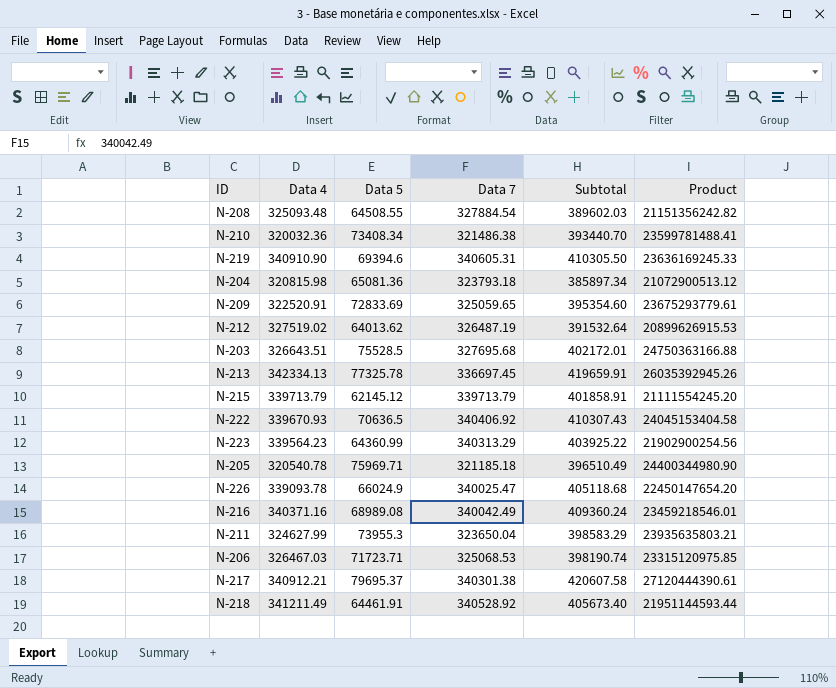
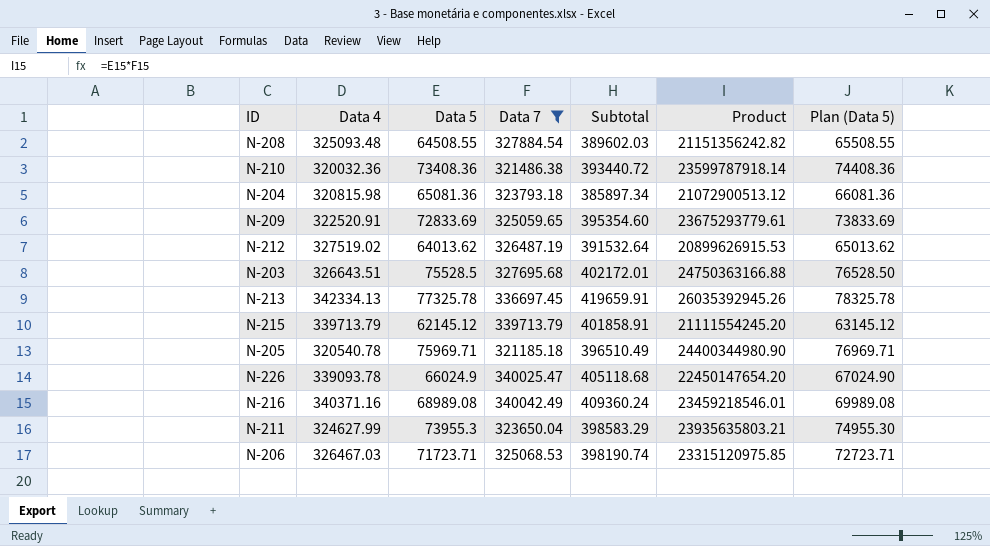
filter: none -> Data 7 <= 340042.49
column Plan (Data 5) | formula: none -> [Data 5] + 1000
N-210 | Data 5: 73408.34 -> 73408.36
N-210 | Subtotal: 393440.70 -> 393440.72
N-210 | Product: 23599781488.41 -> 23599787918.14

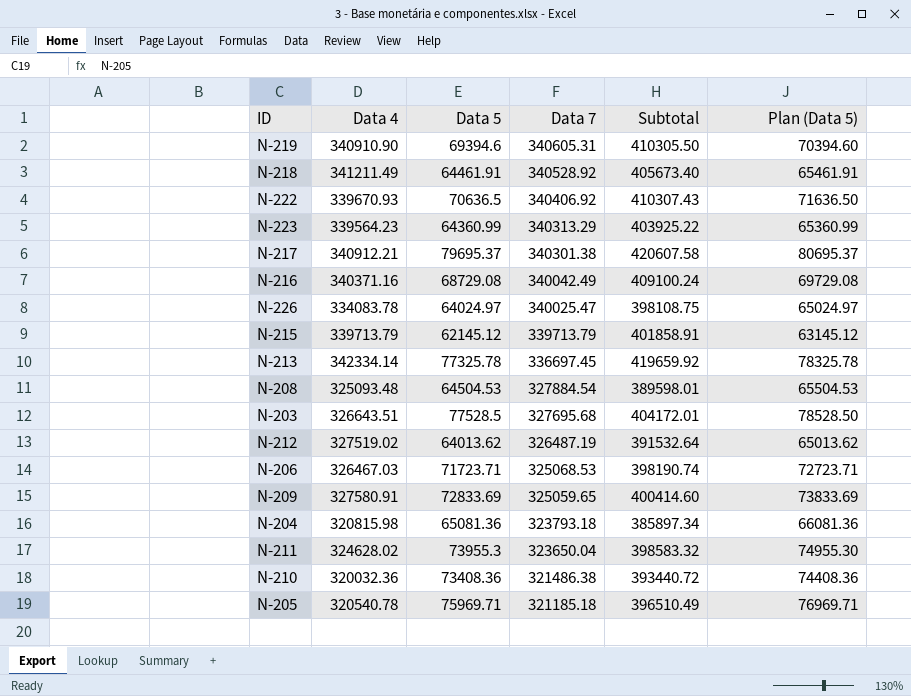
filter: Data 7 <= 340042.49 -> none
row order: none -> Data 7 descending
column Product | formula: [Data 5] * [Data 7] -> none
N-216 | Data 5: 68989.08 -> 68729.08
N-216 | Subtotal: 409360.24 -> 409100.24
N-216 | Plan (Data 5): 69989.08 -> 69729.08
N-226 | Data 4: 339093.78 -> 334083.78
N-226 | Data 5: 66024.9 -> 64024.97
N-226 | Subtotal: 405118.68 -> 398108.75
N-226 | Plan (Data 5): 67024.90 -> 65024.97
N-213 | Data 4: 342334.13 -> 342334.14
N-213 | Subtotal: 419659.91 -> 419659.92
N-208 | Data 5: 64508.55 -> 64504.53
N-208 | Subtotal: 389602.03 -> 389598.01
N-208 | Plan (Data 5): 65508.55 -> 65504.53
N-203 | Data 5: 75528.5 -> 77528.5
N-203 | Subtotal: 402172.01 -> 404172.01
N-203 | Plan (Data 5): 76528.50 -> 78528.50
N-209 | Data 4: 322520.91 -> 327580.91
N-209 | Subtotal: 395354.60 -> 400414.60
N-211 | Data 4: 324627.99 -> 324628.02
N-211 | Subtotal: 398583.29 -> 398583.32

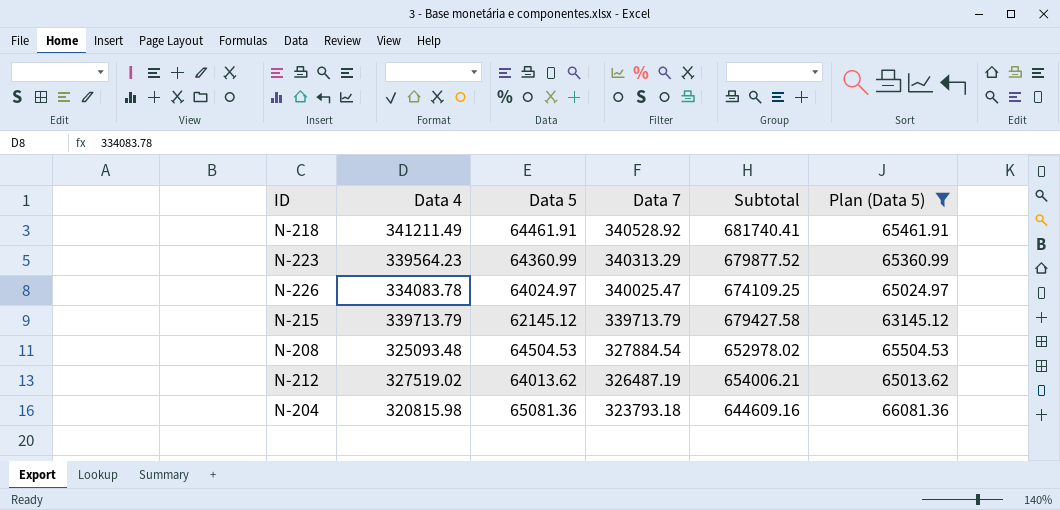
filter: none -> Plan (Data 5) <= 66081.36
column Subtotal | formula: [Data 4] + [Data 5] -> [Data 4] + [Data 7]

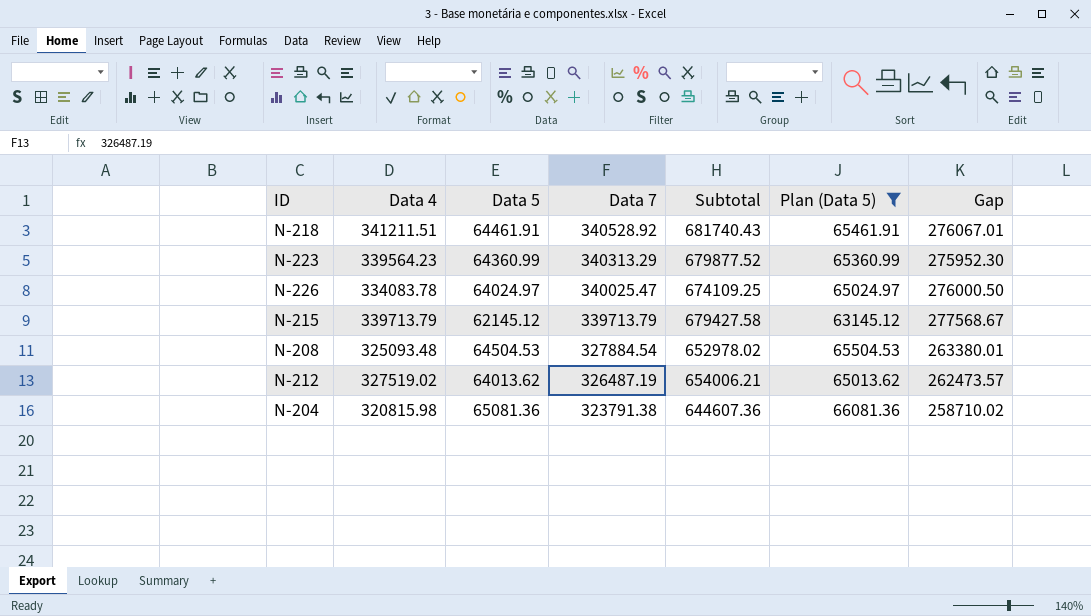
column Gap | formula: none -> [Data 7] - [Data 5]
N-218 | Data 4: 341211.49 -> 341211.51
N-218 | Subtotal: 681740.41 -> 681740.43
N-204 | Data 7: 323793.18 -> 323791.38
N-204 | Subtotal: 644609.16 -> 644607.36

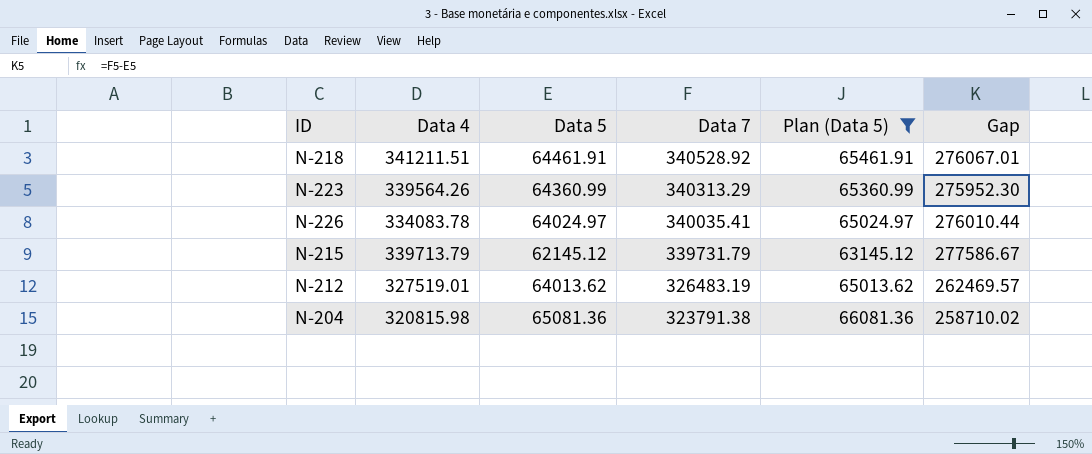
column Subtotal | formula: [Data 4] + [Data 7] -> none
row N-208: 325093.48 | 64504.53 | 327884.54 | 652978.02 | 65504.53 | 263380.01 -> none
N-223 | Data 4: 339564.23 -> 339564.26
N-226 | Data 7: 340025.47 -> 340035.41
N-226 | Gap: 276000.50 -> 276010.44
N-215 | Data 7: 339713.79 -> 339731.79
N-215 | Gap: 277568.67 -> 277586.67
N-212 | Data 4: 327519.02 -> 327519.01
N-212 | Data 7: 326487.19 -> 326483.19
N-212 | Gap: 262473.57 -> 262469.57

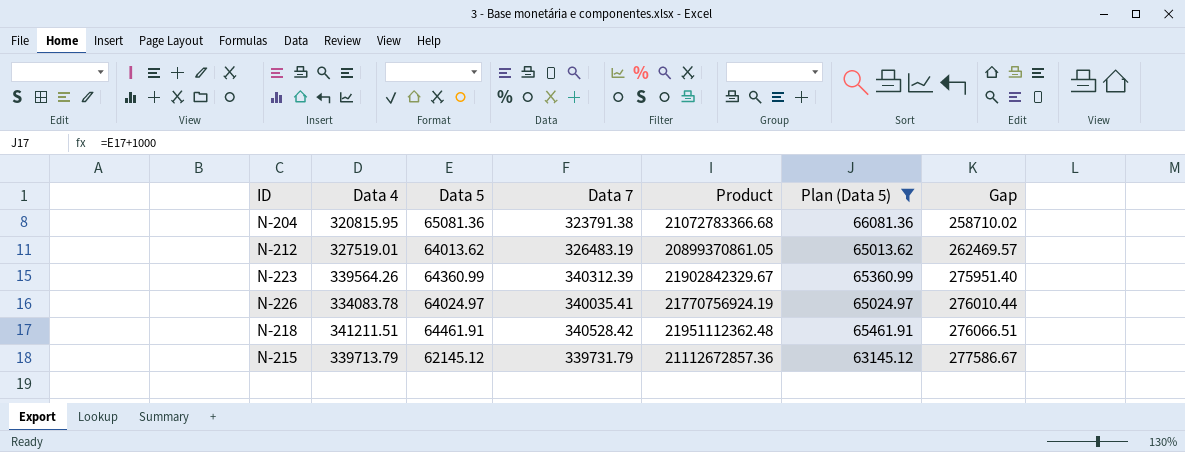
row order: Data 7 descending -> Gap ascending
column Product | formula: none -> [Data 5] * [Data 7]
N-204 | Data 4: 320815.98 -> 320815.95
N-223 | Data 7: 340313.29 -> 340312.39
N-223 | Gap: 275952.30 -> 275951.40
N-218 | Data 7: 340528.92 -> 340528.42
N-218 | Gap: 276067.01 -> 276066.51

